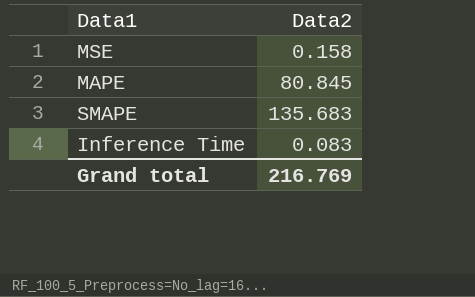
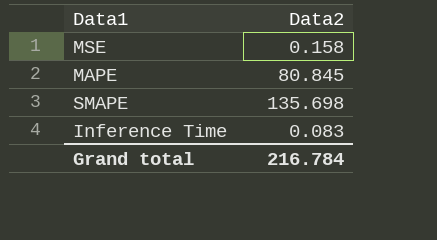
SMAPE | Data2: 135.683 -> 135.698
Grand total | Data2: 216.769 -> 216.784

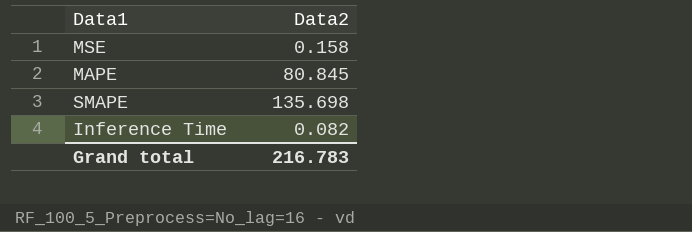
Inference Time | Data2: 0.083 -> 0.082
Grand total | Data2: 216.784 -> 216.783

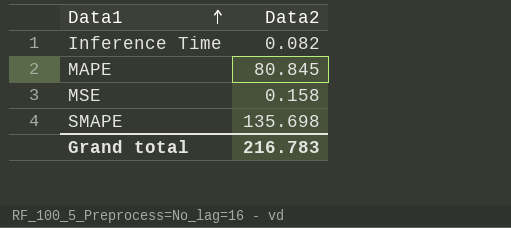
row order: none -> Data1 ascending

